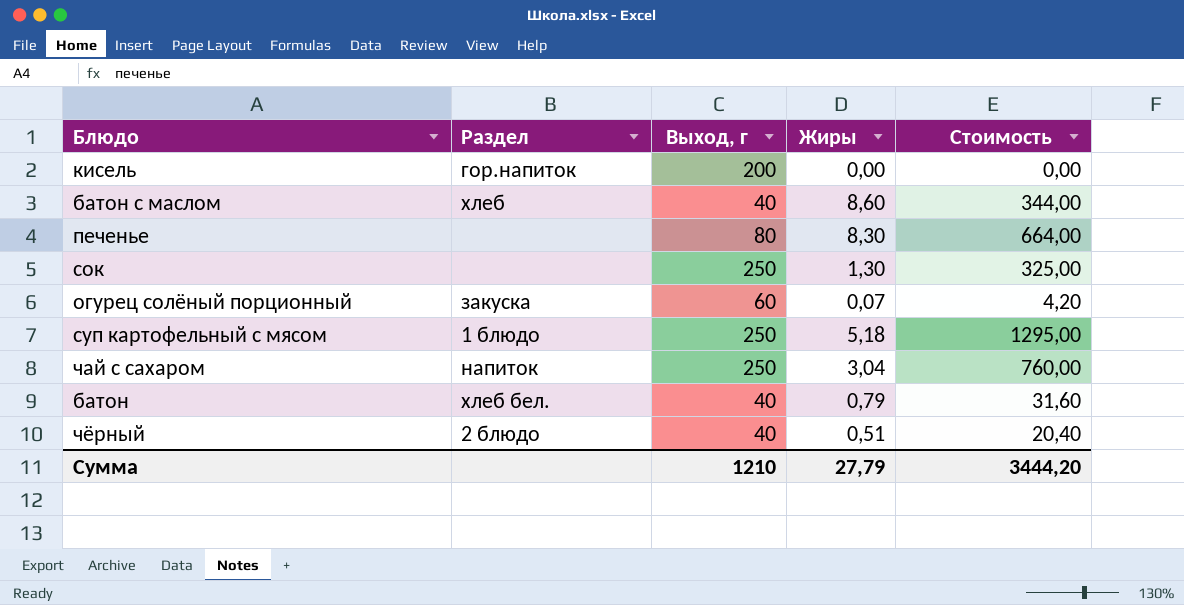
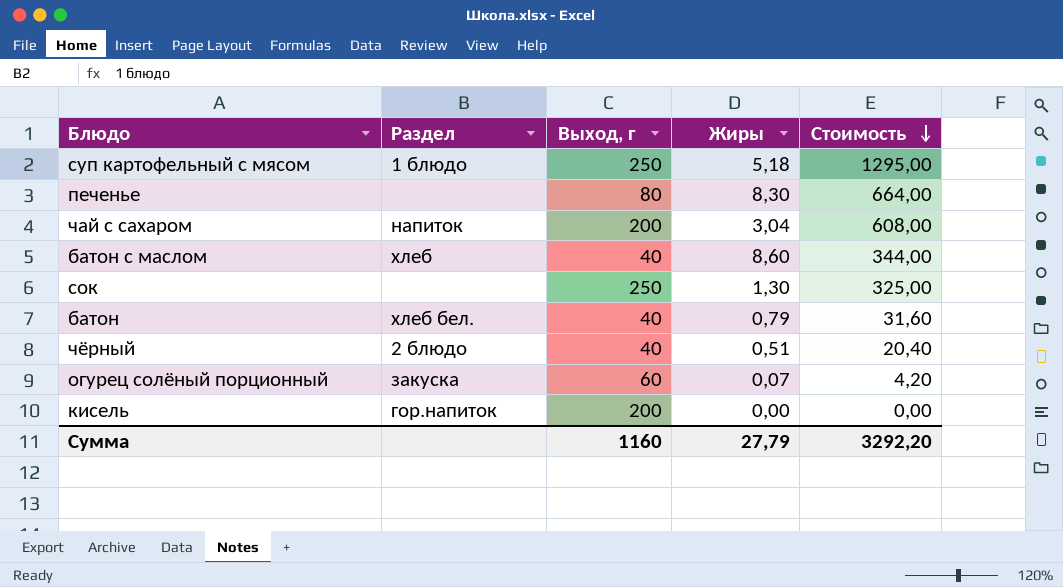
row order: none -> Стоимость descending
чай с сахаром | Выход, г: 250 -> 200
чай с сахаром | Стоимость: 760,00 -> 608,00
Сумма | Выход, г: 1210 -> 1160
Сумма | Стоимость: 3444,20 -> 3292,20

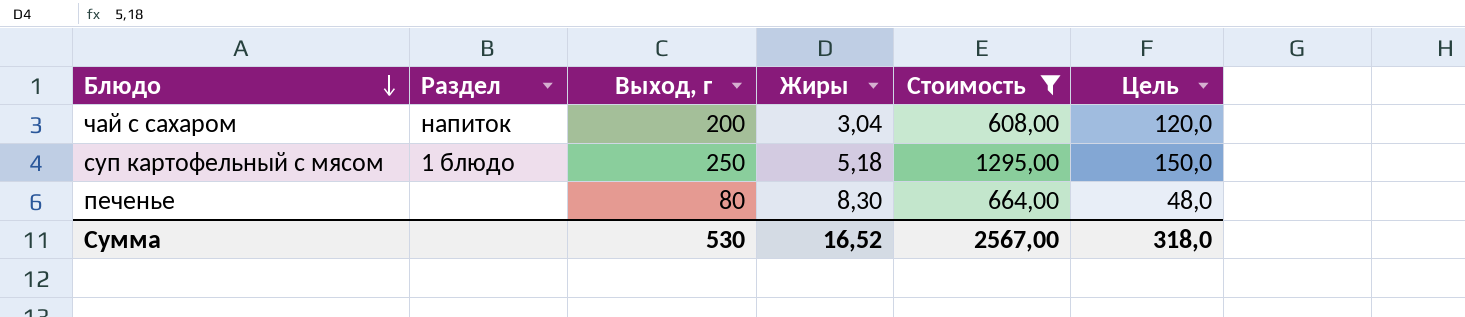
filter: none -> Стоимость >= 608,00
row order: Стоимость descending -> Блюдо descending
column Цель | formula: none -> [Выход, г] * 0,6
Сумма | Выход, г: 1160 -> 530
Сумма | Жиры: 27,79 -> 16,52
Сумма | Стоимость: 3292,20 -> 2567,00

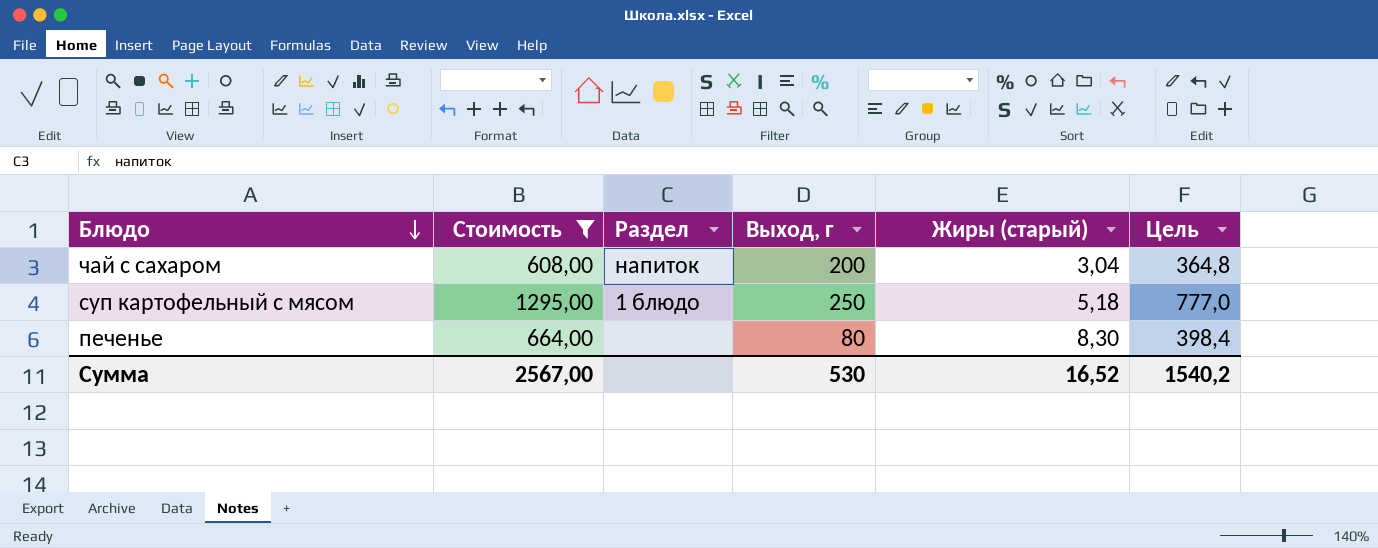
column Стоимость | position: 5 -> 2
column name: Жиры -> Жиры (старый)
column Цель | formula: [Выход, г] * 0,6 -> [Стоимость] * 0,6
Сумма | Цель: 318,0 -> 1540,2

